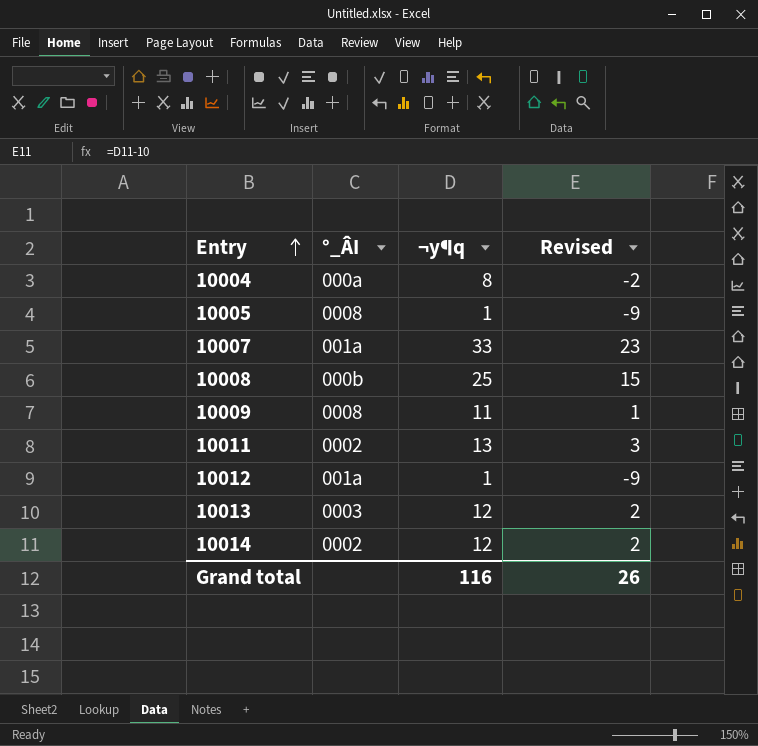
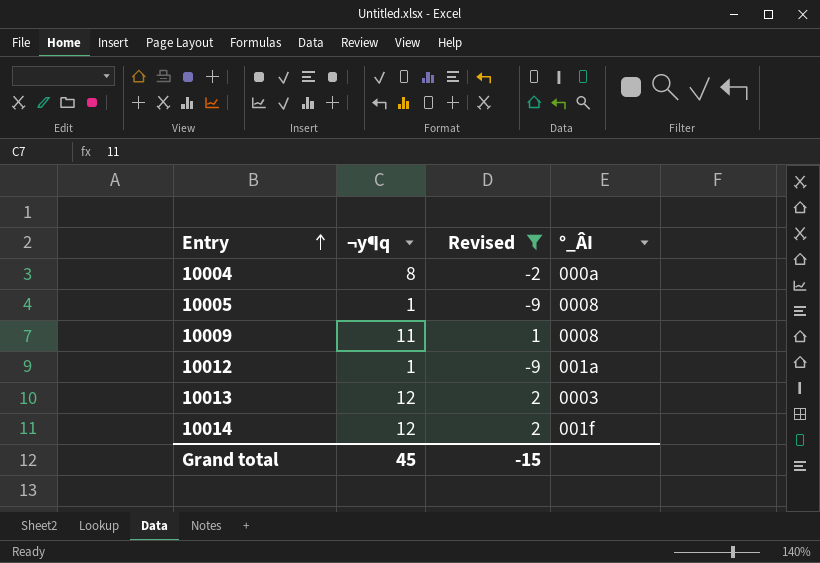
filter: none -> Revised <= 2
column °_ÂI | position: 2 -> 4
10014 | °_ÂI: 0002 -> 001f
Grand total | ¬y¶q: 116 -> 45
Grand total | Revised: 26 -> -15

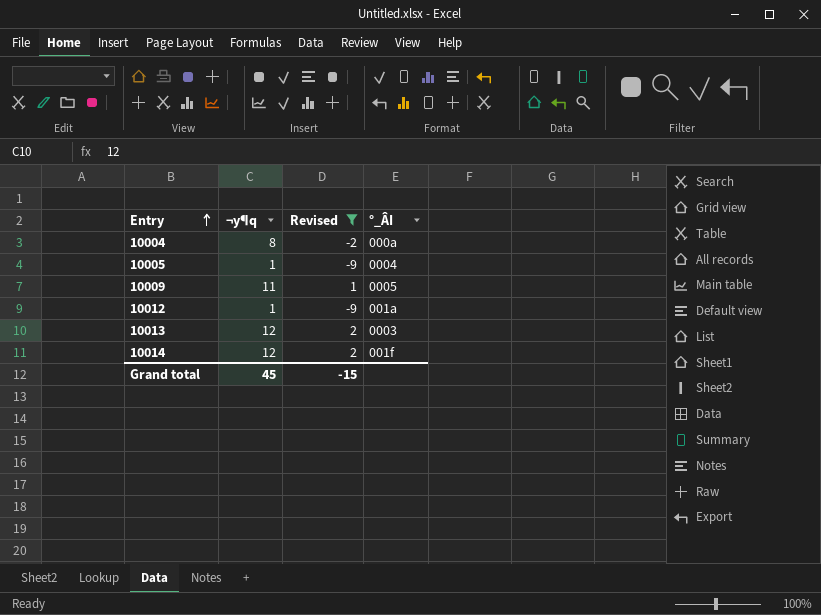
10005 | °_ÂI: 0008 -> 0004
10009 | °_ÂI: 0008 -> 0005

